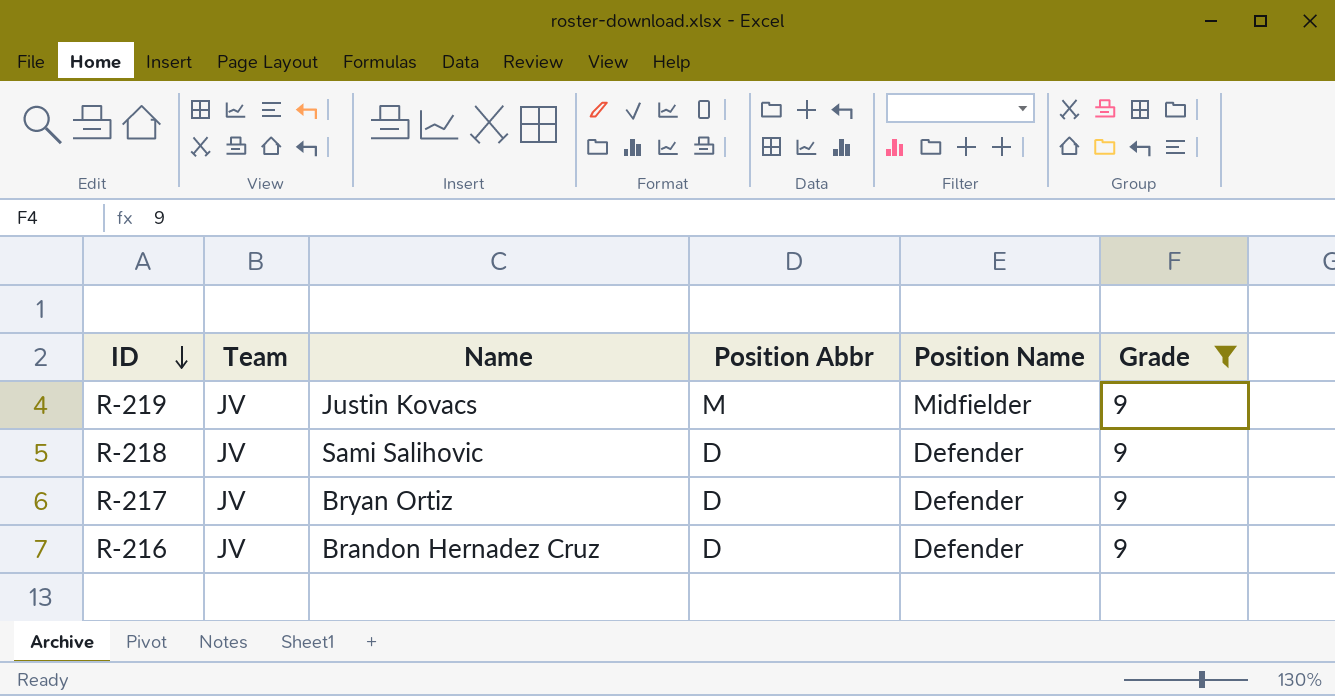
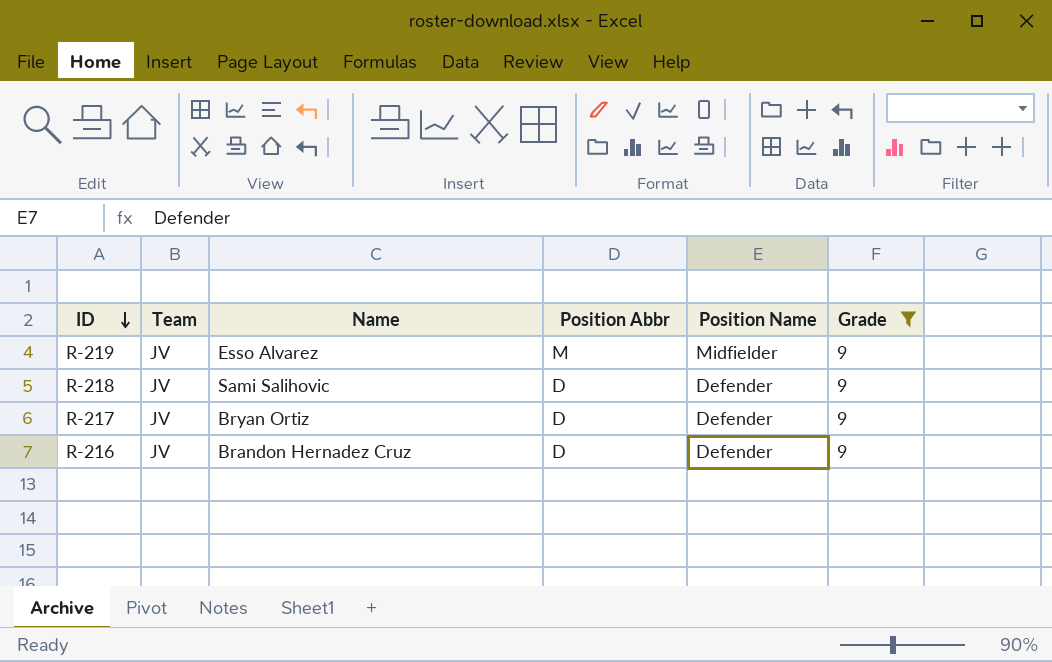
R-219 | Name: Justin Kovacs -> Esso Alvarez

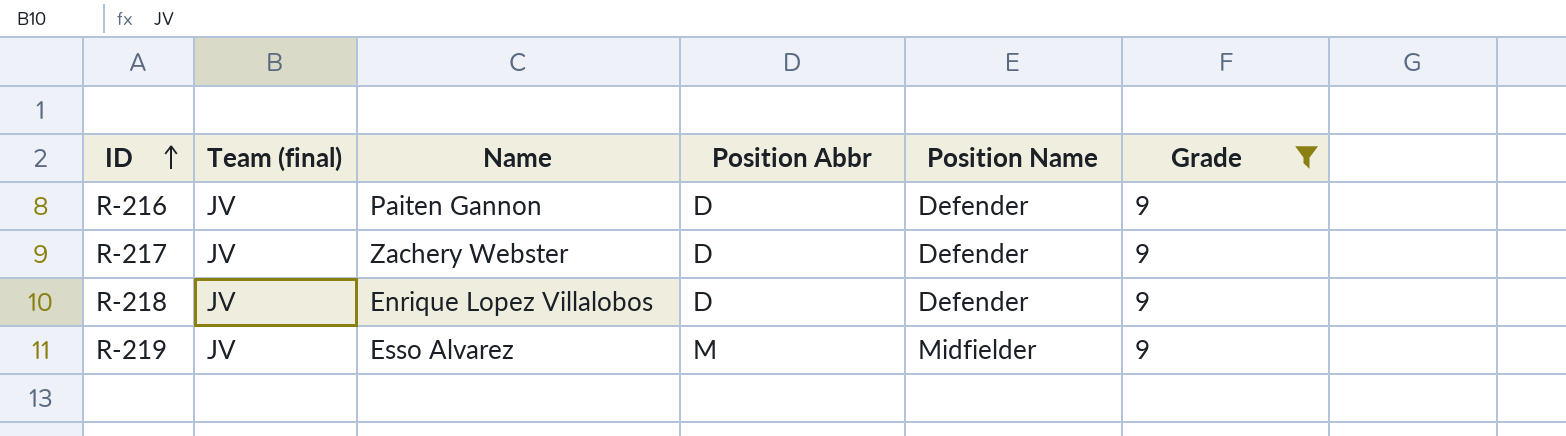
row order: ID descending -> ID ascending
column name: Team -> Team (final)
R-216 | Name: Brandon Hernadez Cruz -> Paiten Gannon
R-217 | Name: Bryan Ortiz -> Zachery Webster
R-218 | Name: Sami Salihovic -> Enrique Lopez Villalobos

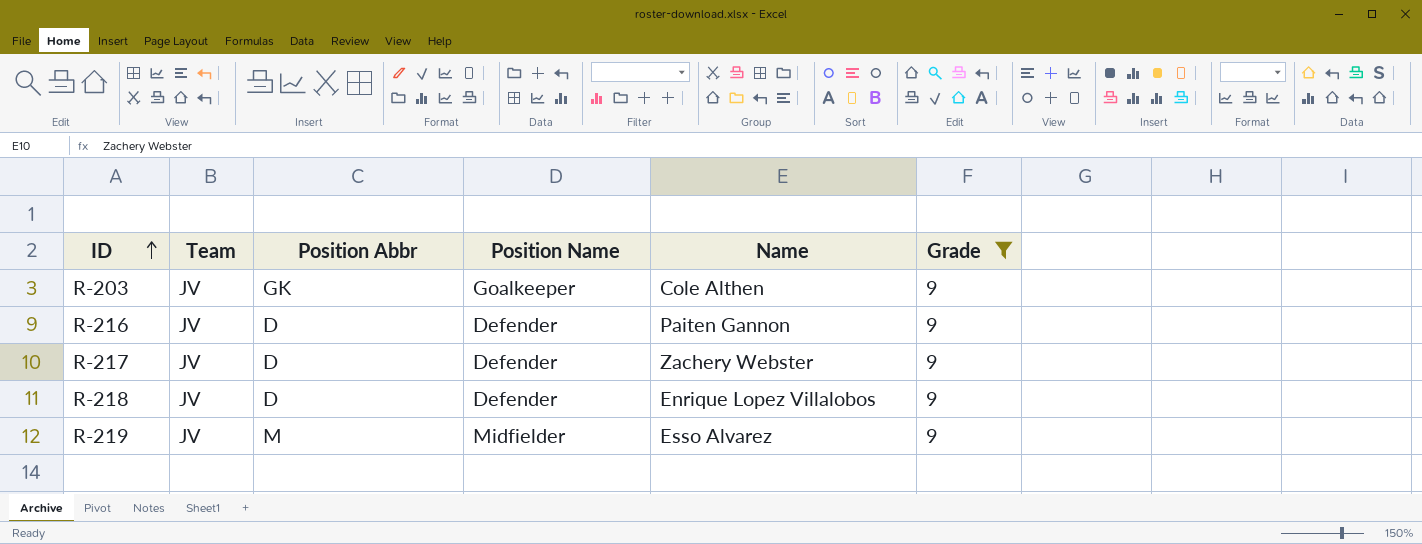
column name: Team (final) -> Team
column Name | position: 3 -> 5
row R-203: none -> JV | GK | Goalkeeper | Cole Althen | 9

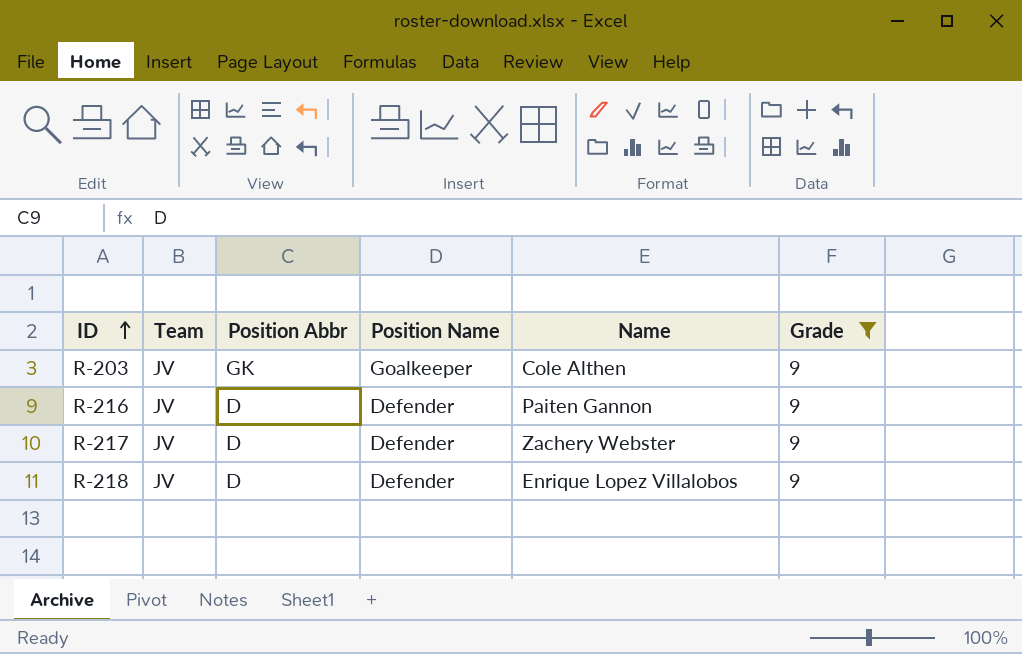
row R-219: JV | M | Midfielder | Esso Alvarez | 9 -> none

